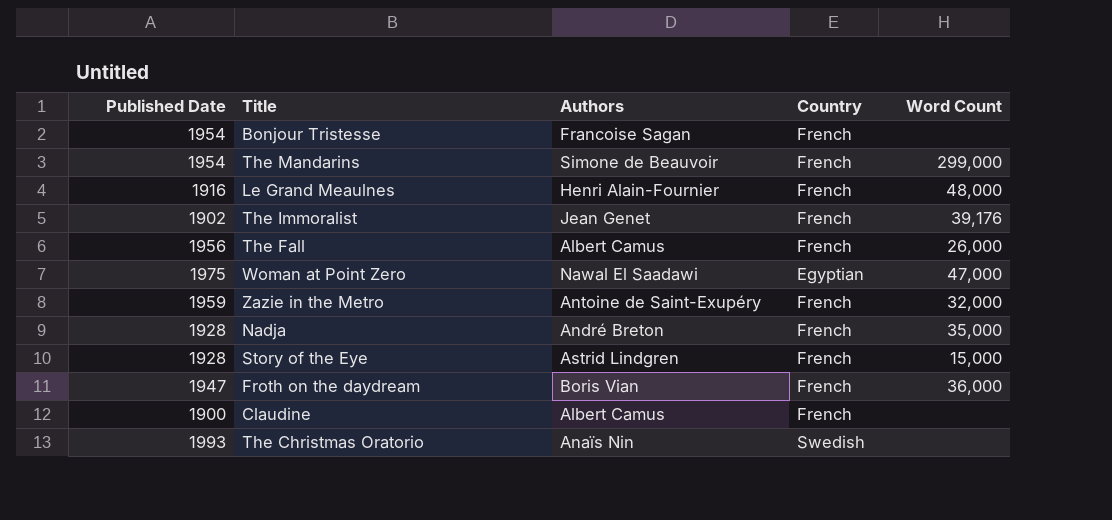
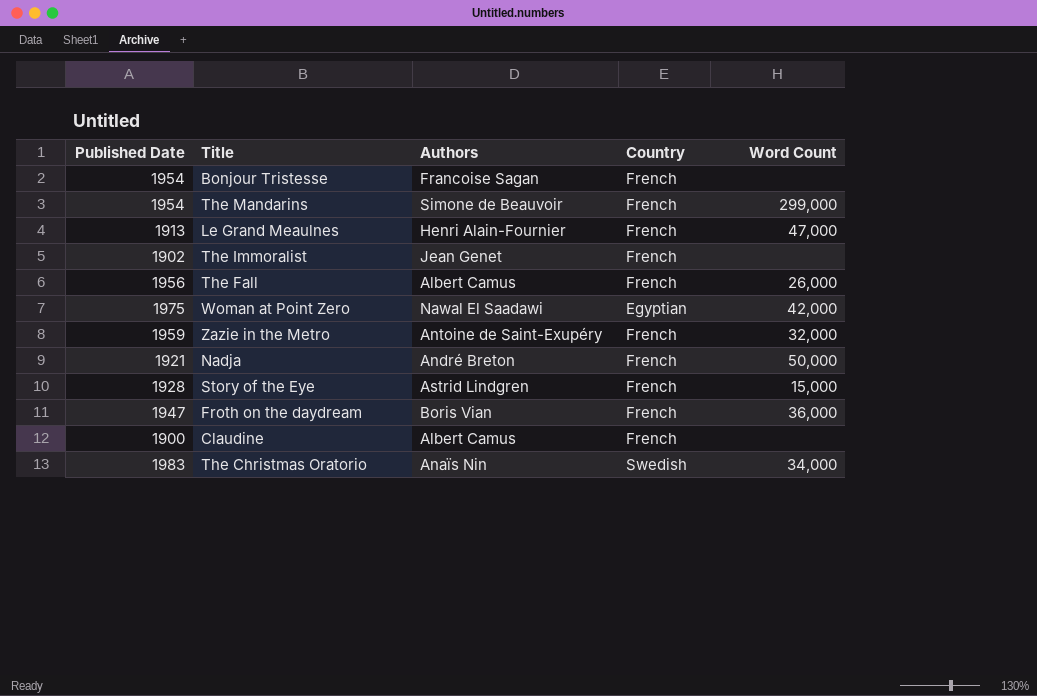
Le Grand Meaulnes | Published Date: 1916 -> 1913
Le Grand Meaulnes | Word Count: 48,000 -> 47,000
The Immoralist | Word Count: 39,176 -> none
Woman at Point Zero | Word Count: 47,000 -> 42,000
Nadja | Published Date: 1928 -> 1921
Nadja | Word Count: 35,000 -> 50,000
The Christmas Oratorio | Published Date: 1993 -> 1983
The Christmas Oratorio | Word Count: none -> 34,000

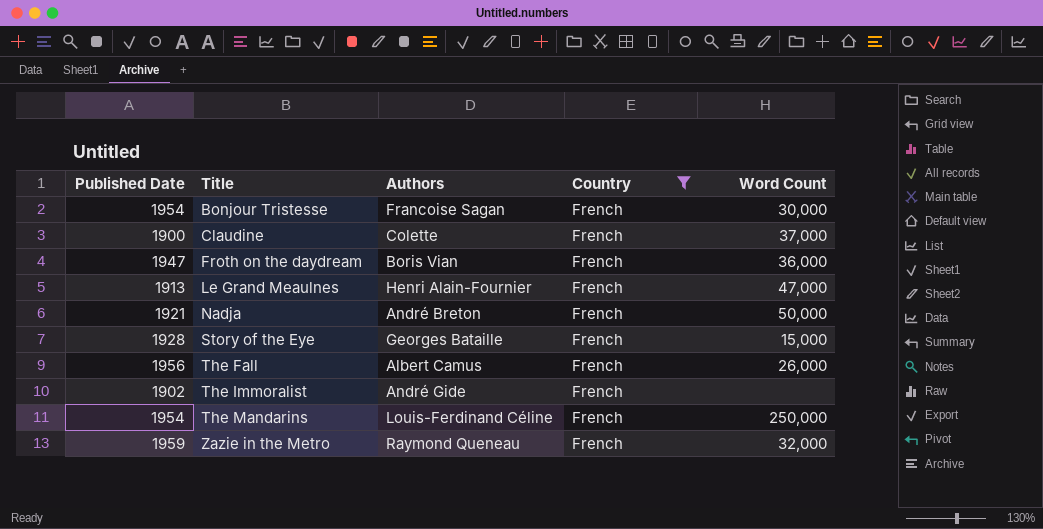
filter: none -> Country = French
row order: none -> Title ascending
Bonjour Tristesse | Word Count: none -> 30,000
Claudine | Authors: Albert Camus -> Colette
Claudine | Word Count: none -> 37,000
Story of the Eye | Authors: Astrid Lindgren -> Georges Bataille
The Immoralist | Authors: Jean Genet -> André Gide
The Mandarins | Authors: Simone de Beauvoir -> Louis-Ferdinand Céline
The Mandarins | Word Count: 299,000 -> 250,000
Zazie in the Metro | Authors: Antoine de Saint-Exupéry -> Raymond Queneau

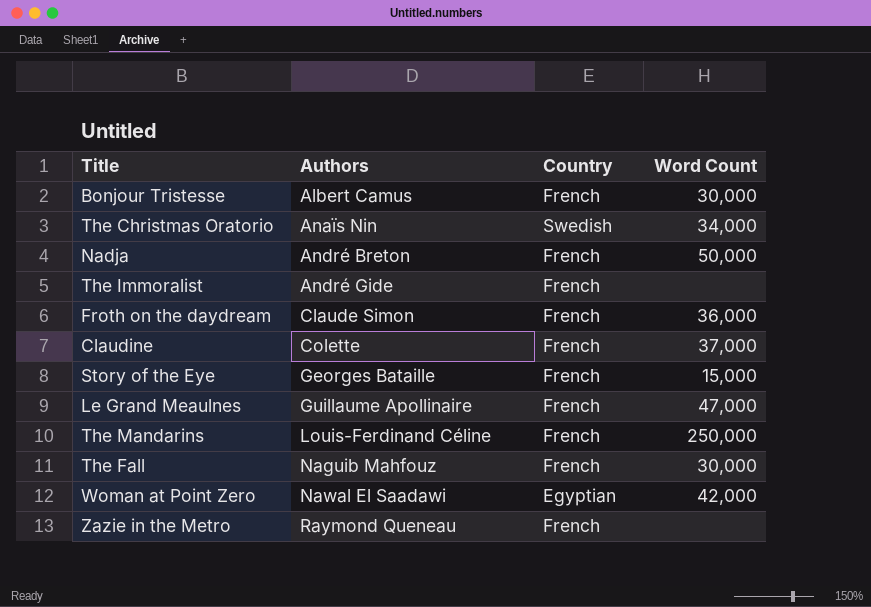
filter: Country = French -> none
row order: Title ascending -> Authors ascending
column Published Date | position: 1 -> none
Bonjour Tristesse | Authors: Francoise Sagan -> Albert Camus
Froth on the daydream | Authors: Boris Vian -> Claude Simon
Le Grand Meaulnes | Authors: Henri Alain-Fournier -> Guillaume Apollinaire
The Fall | Authors: Albert Camus -> Naguib Mahfouz
The Fall | Word Count: 26,000 -> 30,000
Zazie in the Metro | Word Count: 32,000 -> none

